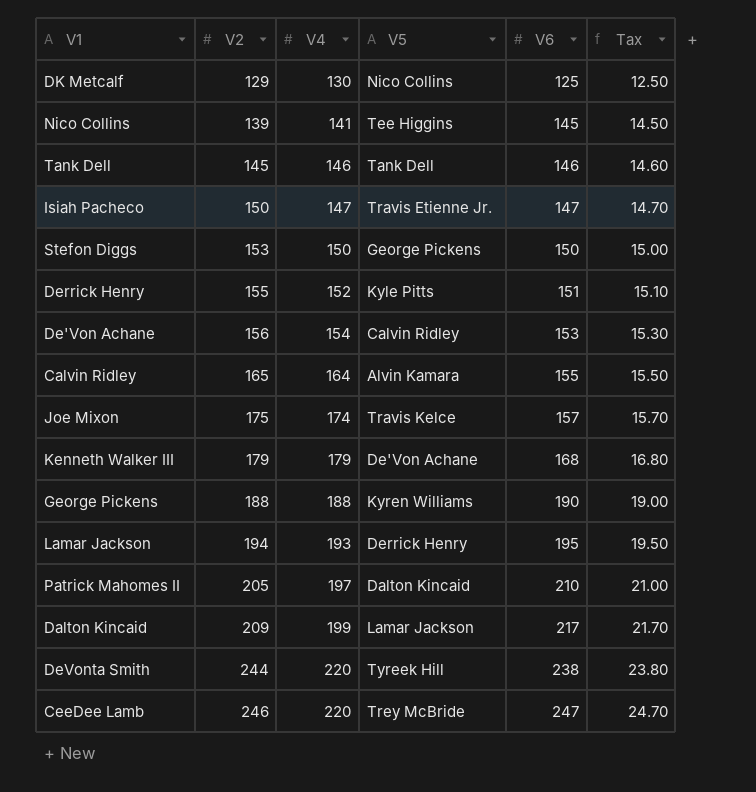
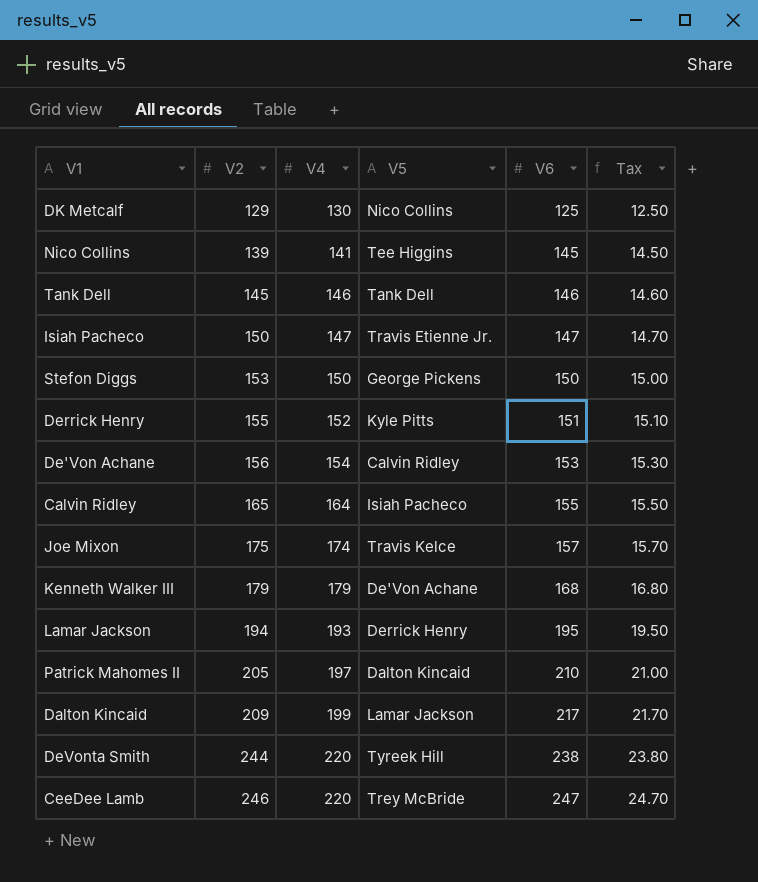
row George Pickens: 188 | 188 | Kyren Williams | 190 | 19.00 -> none
Calvin Ridley | V5: Alvin Kamara -> Isiah Pacheco

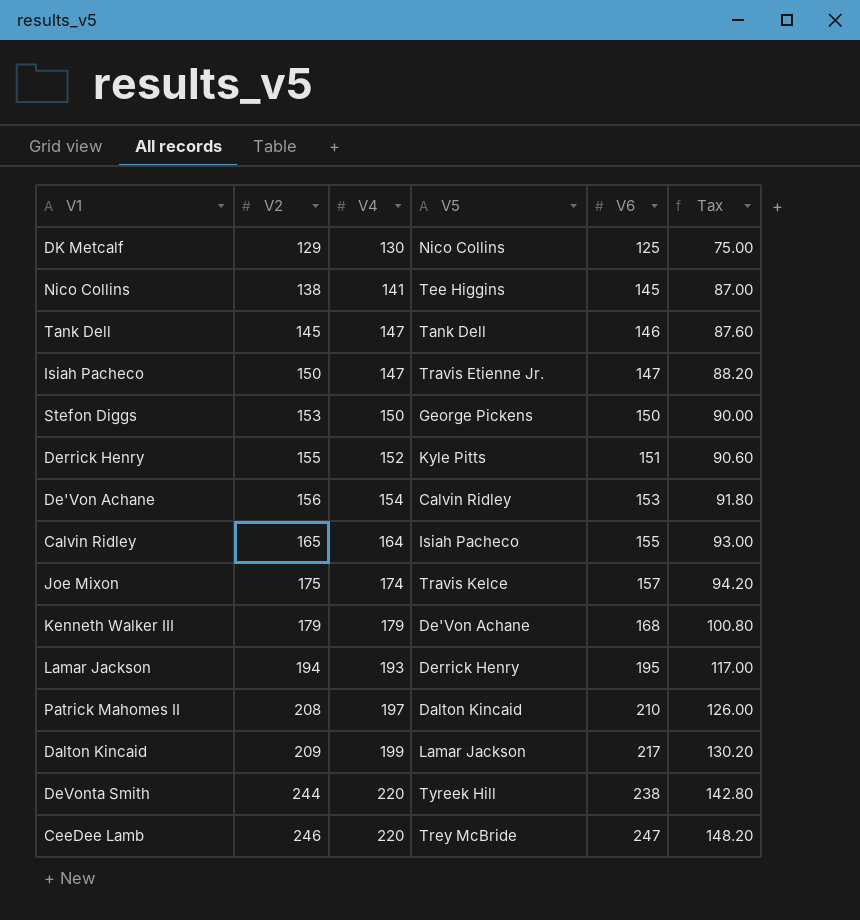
column Tax | formula: [V6] * 0.1 -> [V6] * 0.6
Nico Collins | V2: 139 -> 138
Tank Dell | V4: 146 -> 147
Patrick Mahomes II | V2: 205 -> 208

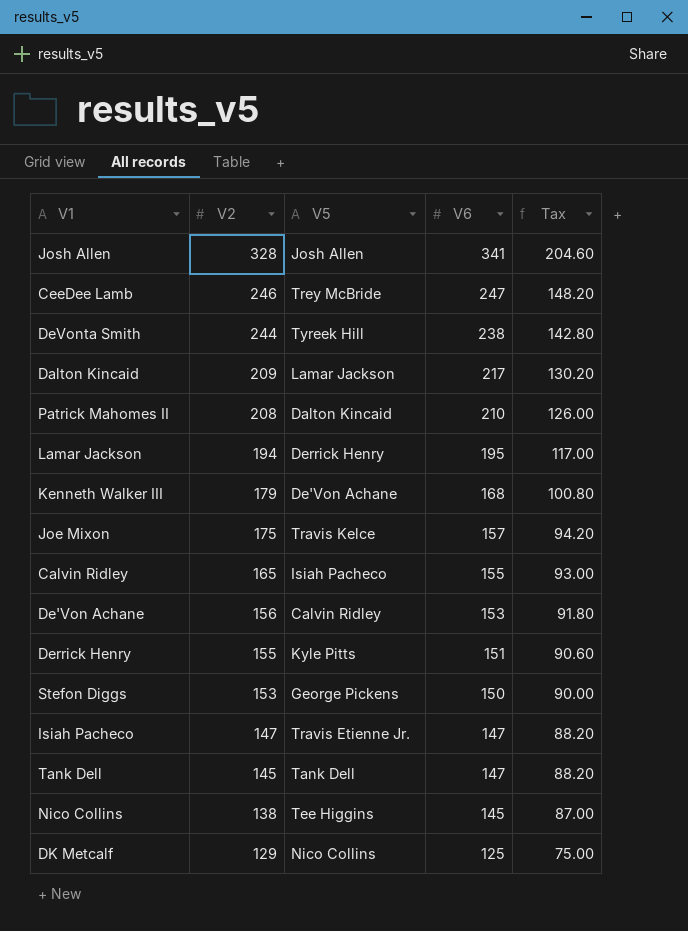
row order: V2 ascending -> V2 descending
column V4 | position: 3 -> none
row Josh Allen: none -> 328 | Josh Allen | 341 | 204.60
Isiah Pacheco | V2: 150 -> 147
Tank Dell | V6: 146 -> 147
Tank Dell | Tax: 87.60 -> 88.20

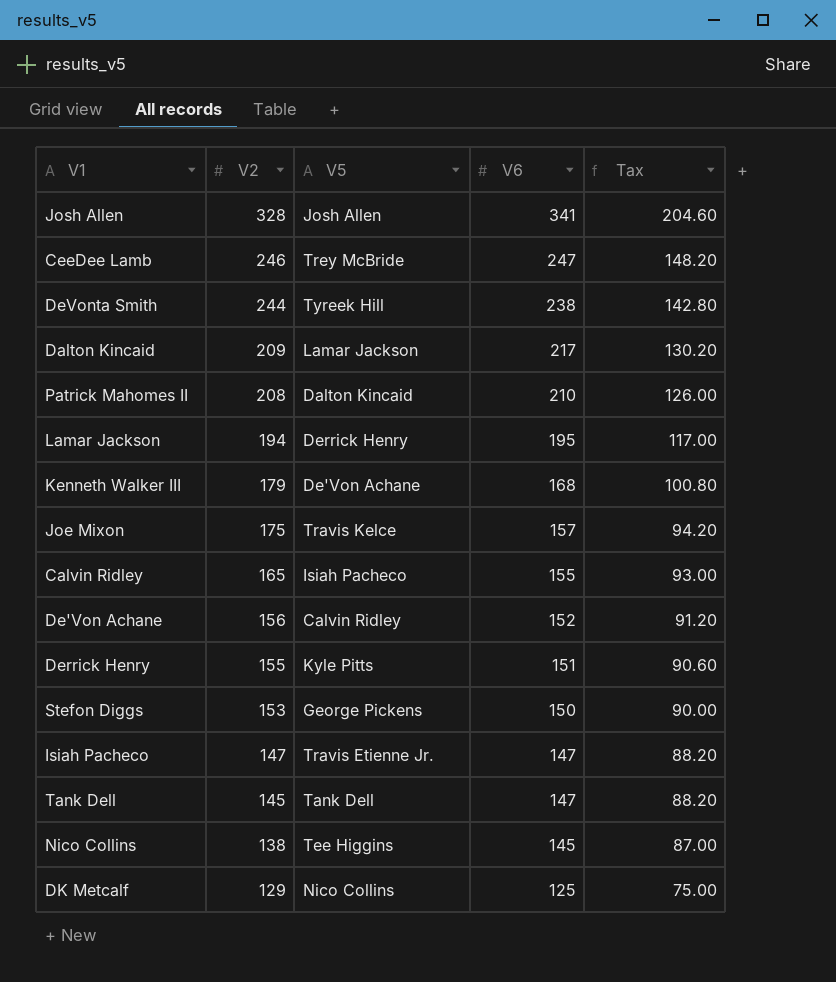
De'Von Achane | V6: 153 -> 152
De'Von Achane | Tax: 91.80 -> 91.20

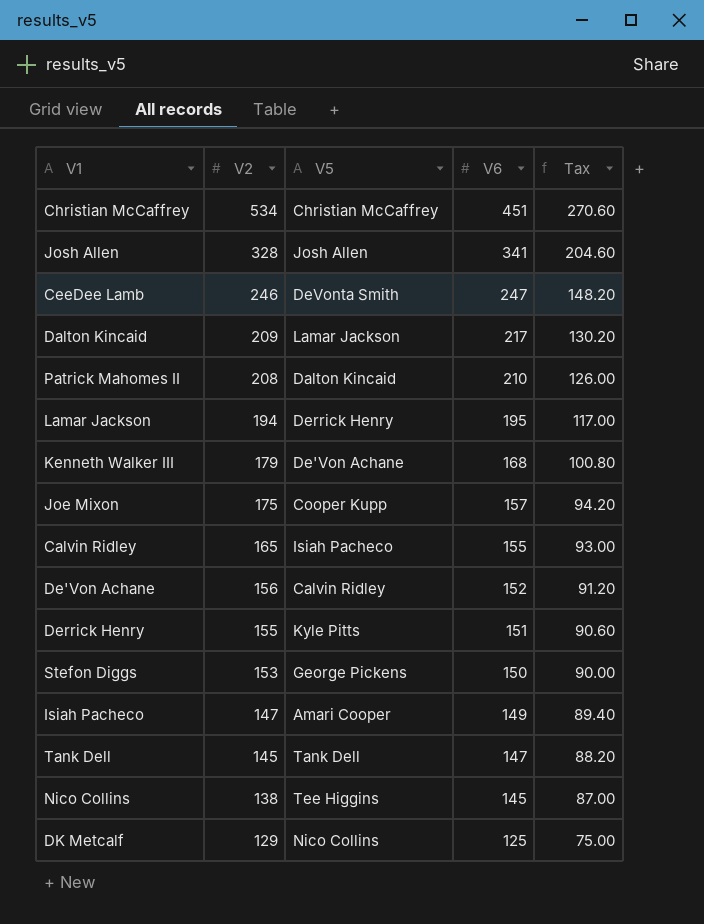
row DeVonta Smith: 244 | Tyreek Hill | 238 | 142.80 -> none
row Christian McCaffrey: none -> 534 | Christian McCaffrey | 451 | 270.60
CeeDee Lamb | V5: Trey McBride -> DeVonta Smith
Joe Mixon | V5: Travis Kelce -> Cooper Kupp
Isiah Pacheco | V5: Travis Etienne Jr. -> Amari Cooper
Isiah Pacheco | V6: 147 -> 149
Isiah Pacheco | Tax: 88.20 -> 89.40

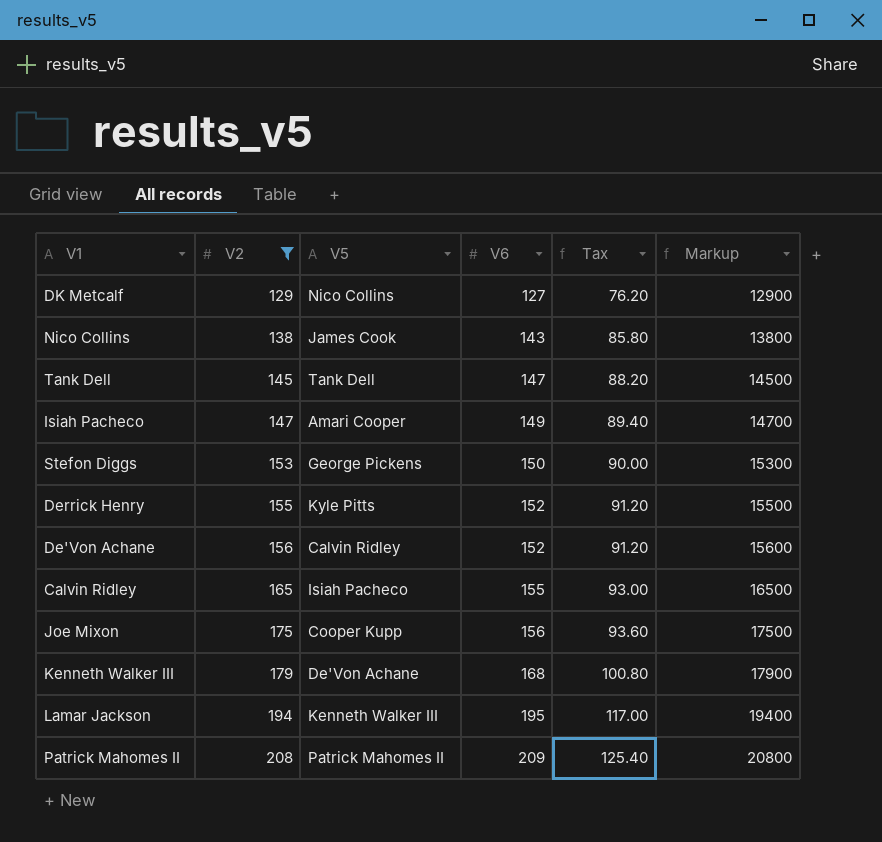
filter: none -> V2 <= 208
row order: V2 descending -> V2 ascending
column Markup | formula: none -> [V2] * 100
DK Metcalf | V6: 125 -> 127
DK Metcalf | Tax: 75.00 -> 76.20
Nico Collins | V5: Tee Higgins -> James Cook
Nico Collins | V6: 145 -> 143
Nico Collins | Tax: 87.00 -> 85.80
Derrick Henry | V6: 151 -> 152
Derrick Henry | Tax: 90.60 -> 91.20
Joe Mixon | V6: 157 -> 156
Joe Mixon | Tax: 94.20 -> 93.60
Lamar Jackson | V5: Derrick Henry -> Kenneth Walker III
Patrick Mahomes II | V5: Dalton Kincaid -> Patrick Mahomes II
Patrick Mahomes II | V6: 210 -> 209
Patrick Mahomes II | Tax: 126.00 -> 125.40

